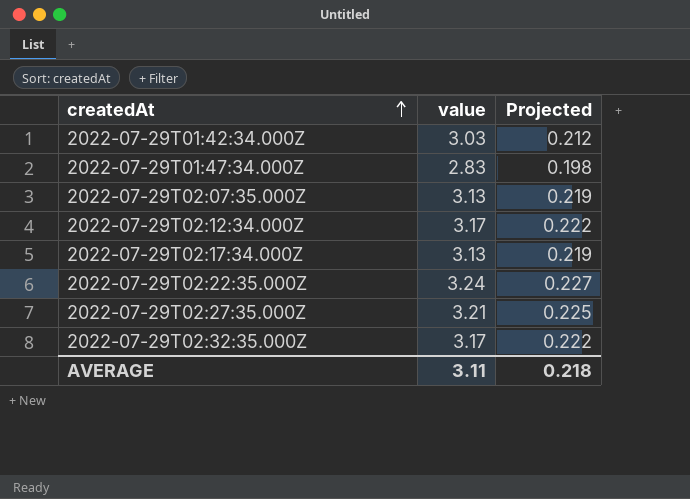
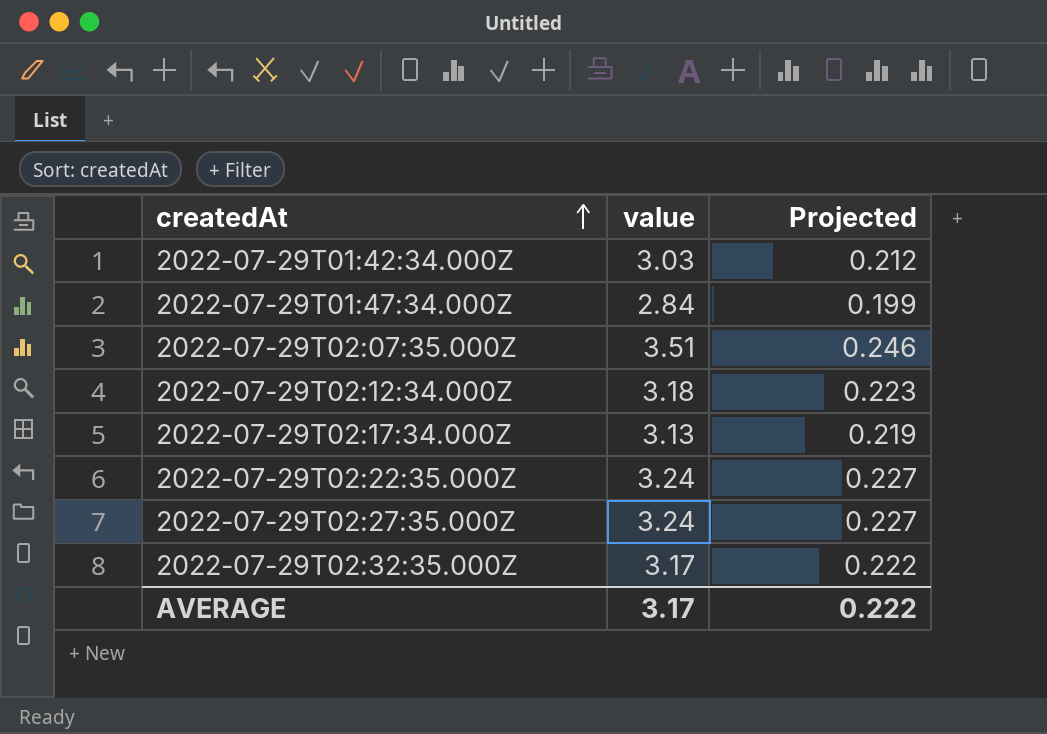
2022-07-29T01:47:34.000Z | value: 2.83 -> 2.84
2022-07-29T01:47:34.000Z | Projected: 0.198 -> 0.199
2022-07-29T02:07:35.000Z | value: 3.13 -> 3.51
2022-07-29T02:07:35.000Z | Projected: 0.219 -> 0.246
2022-07-29T02:12:34.000Z | value: 3.17 -> 3.18
2022-07-29T02:12:34.000Z | Projected: 0.222 -> 0.223
2022-07-29T02:27:35.000Z | value: 3.21 -> 3.24
2022-07-29T02:27:35.000Z | Projected: 0.225 -> 0.227
AVERAGE | value: 3.11 -> 3.17
AVERAGE | Projected: 0.218 -> 0.222

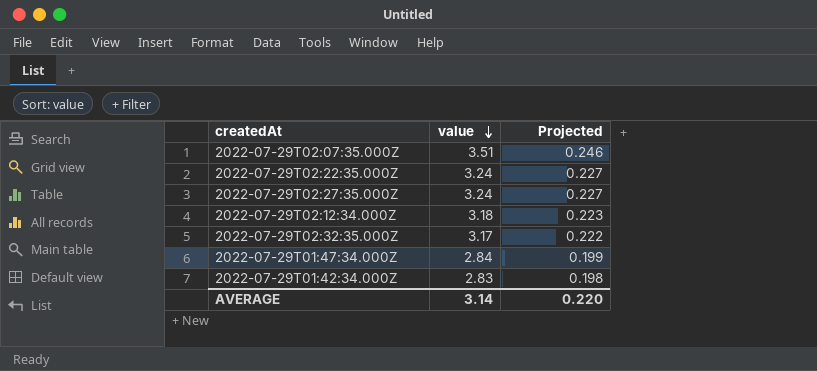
row order: createdAt ascending -> value descending
row 2022-07-29T02:17:34.000Z: 3.13 | 0.219 -> none
2022-07-29T01:42:34.000Z | value: 3.03 -> 2.83
2022-07-29T01:42:34.000Z | Projected: 0.212 -> 0.198
AVERAGE | value: 3.17 -> 3.14
AVERAGE | Projected: 0.222 -> 0.220

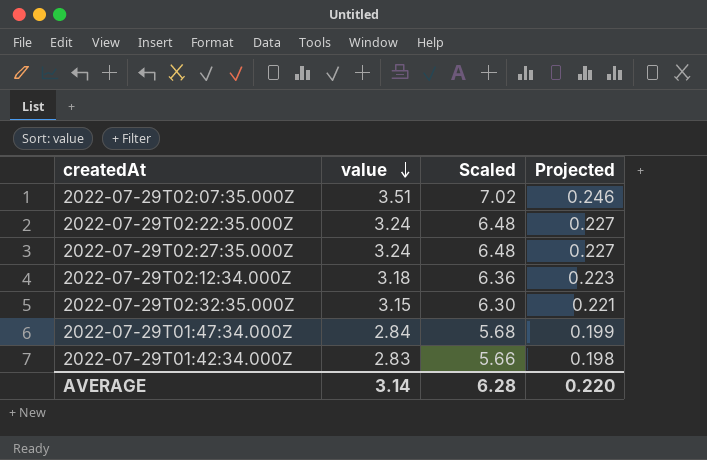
column Scaled | formula: none -> [value] * 2
2022-07-29T02:32:35.000Z | value: 3.17 -> 3.15
2022-07-29T02:32:35.000Z | Projected: 0.222 -> 0.221

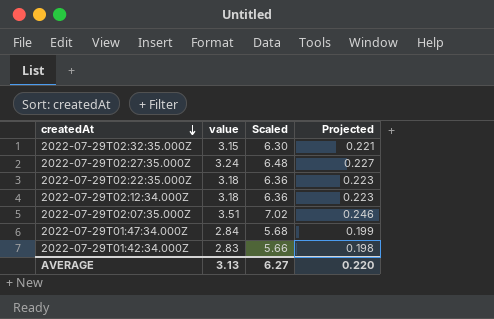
row order: value descending -> createdAt descending
2022-07-29T02:22:35.000Z | value: 3.24 -> 3.18
2022-07-29T02:22:35.000Z | Scaled: 6.48 -> 6.36
2022-07-29T02:22:35.000Z | Projected: 0.227 -> 0.223
AVERAGE | value: 3.14 -> 3.13
AVERAGE | Scaled: 6.28 -> 6.27

